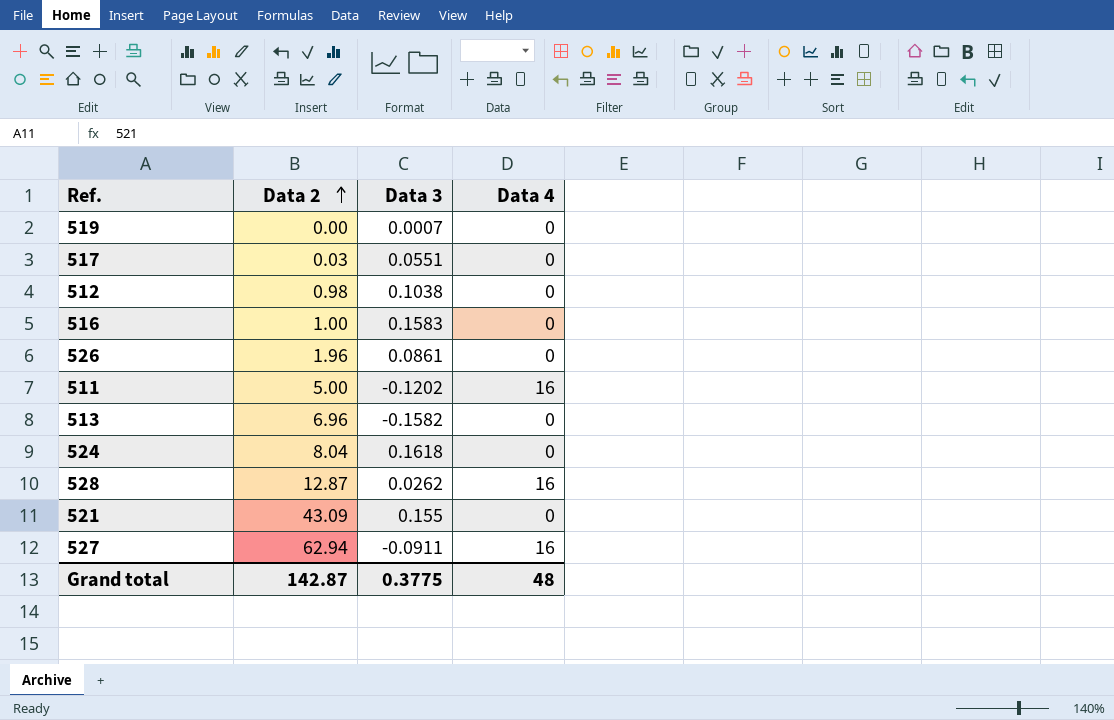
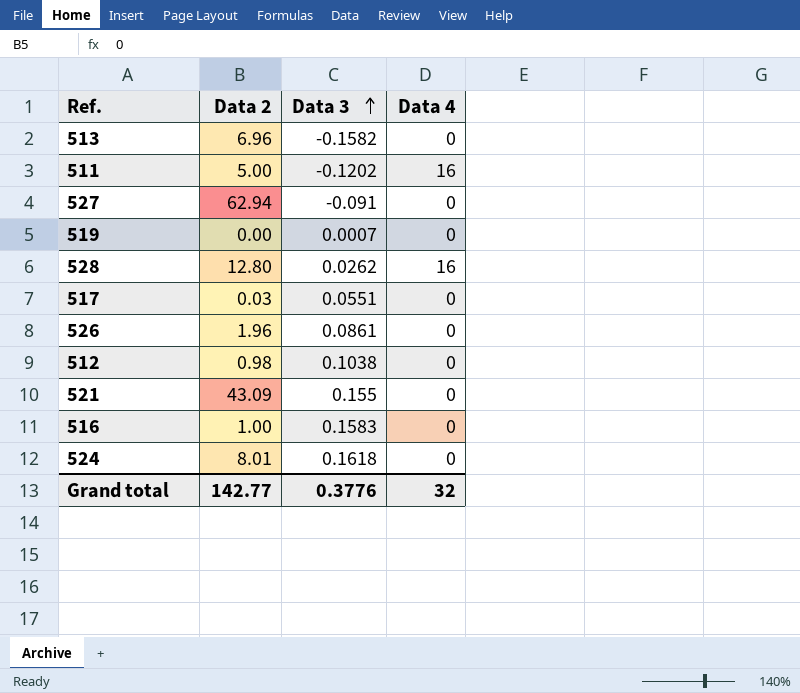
row order: Data 2 ascending -> Data 3 ascending
527 | Data 3: -0.0911 -> -0.091
527 | Data 4: 16 -> 0
528 | Data 2: 12.87 -> 12.80
524 | Data 2: 8.04 -> 8.01
Grand total | Data 2: 142.87 -> 142.77
Grand total | Data 3: 0.3775 -> 0.3776
Grand total | Data 4: 48 -> 32

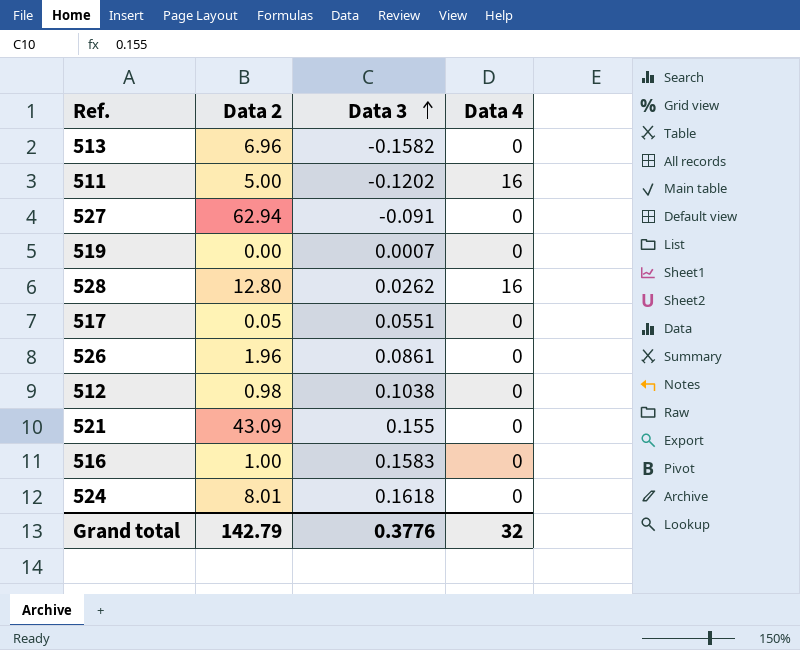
517 | Data 2: 0.03 -> 0.05
Grand total | Data 2: 142.77 -> 142.79

